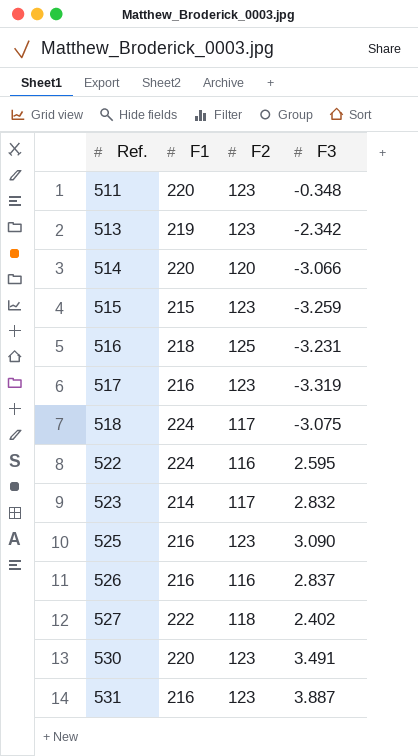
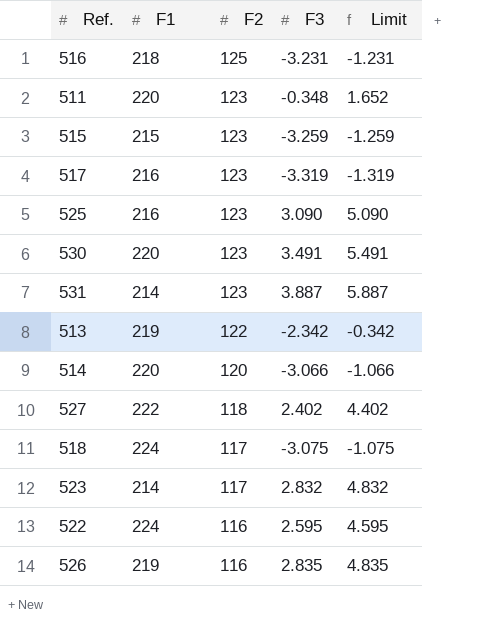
row order: Ref. ascending -> F2 descending
column Limit | formula: none -> [F3] + 2
531 | F1: 216 -> 214
513 | F2: 123 -> 122
526 | F1: 216 -> 219
526 | F3: 2.837 -> 2.835

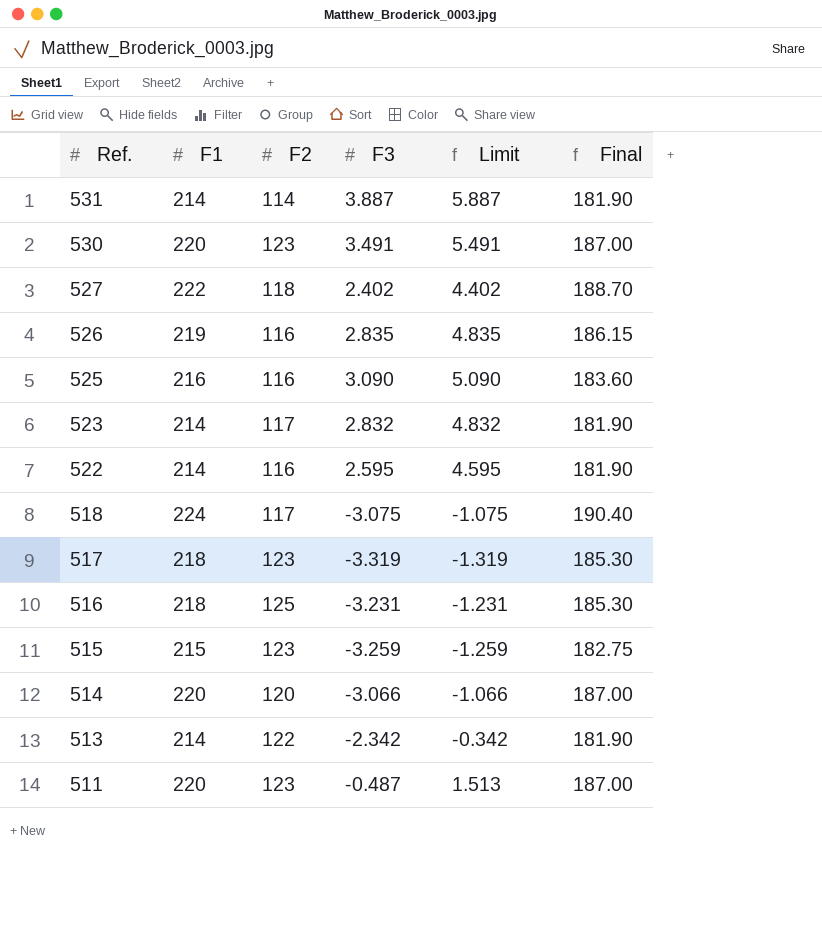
row order: F2 descending -> Ref. descending
column Final | formula: none -> [F1] * 0.85
531 | F2: 123 -> 114
525 | F2: 123 -> 116
522 | F1: 224 -> 214
517 | F1: 216 -> 218
513 | F1: 219 -> 214
511 | F3: -0.348 -> -0.487
511 | Limit: 1.652 -> 1.513

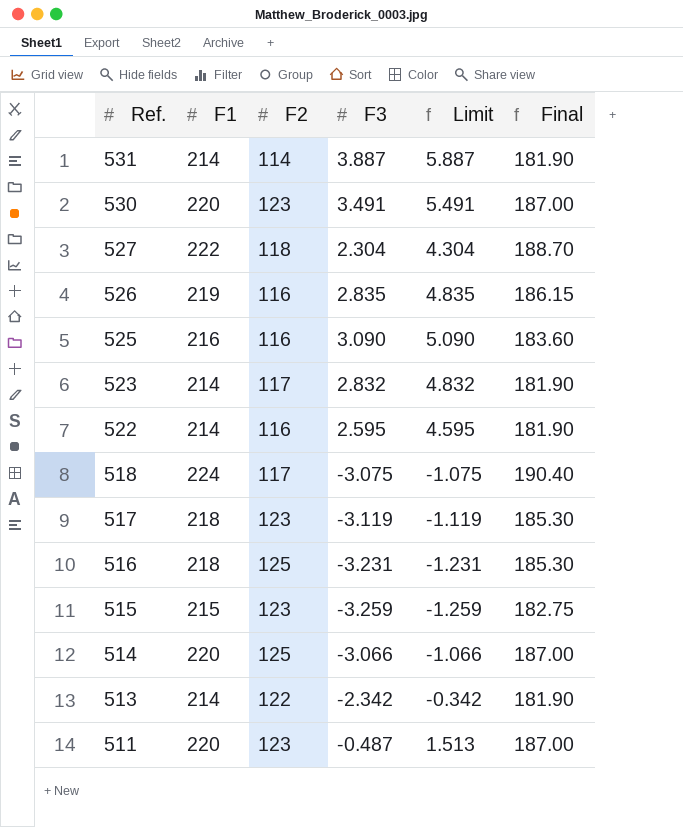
527 | F3: 2.402 -> 2.304
527 | Limit: 4.402 -> 4.304
517 | F3: -3.319 -> -3.119
517 | Limit: -1.319 -> -1.119
514 | F2: 120 -> 125

